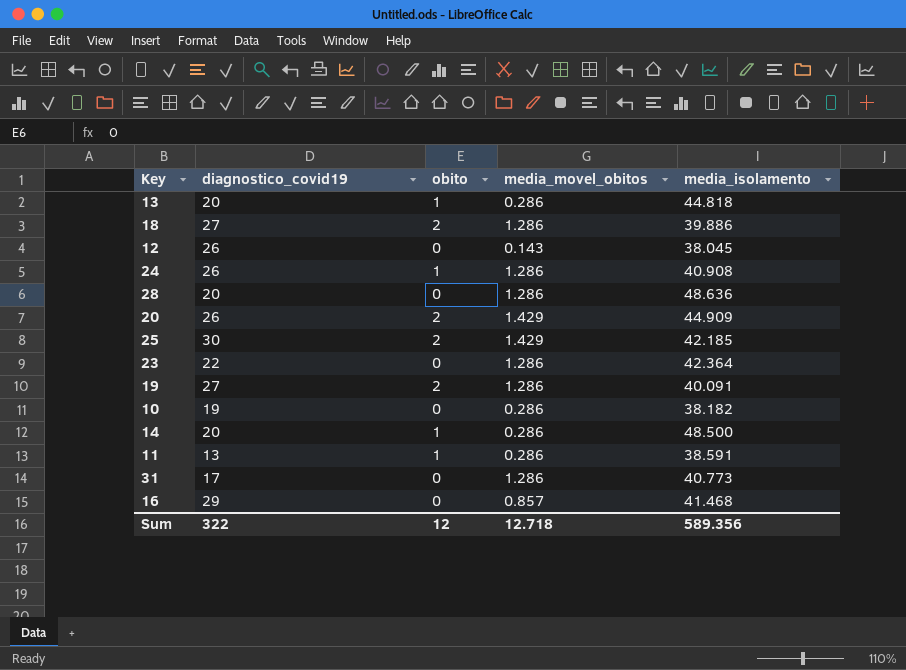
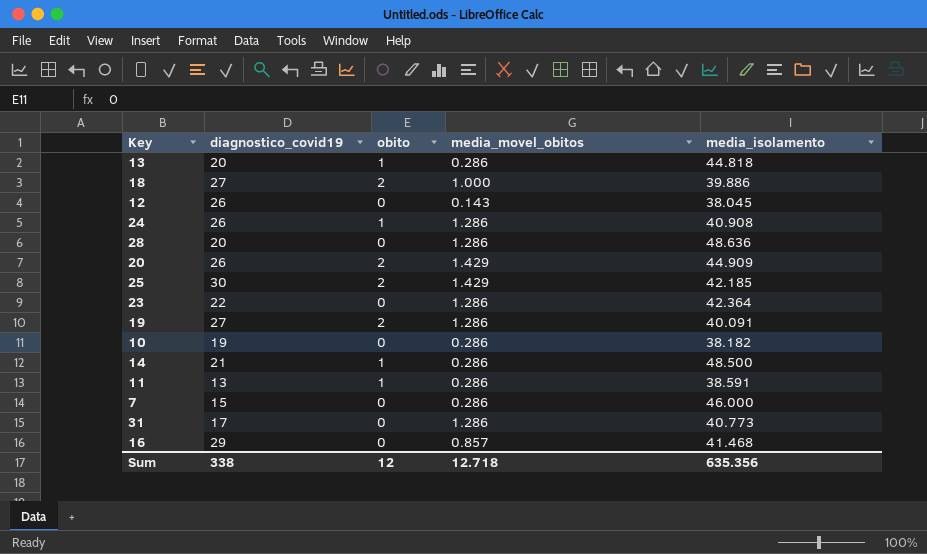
18 | media_movel_obitos: 1.286 -> 1.000
14 | diagnostico_covid19: 20 -> 21
row 7: none -> 15 | 0 | 0.286 | 46.000
Sum | diagnostico_covid19: 322 -> 338
Sum | media_isolamento: 589.356 -> 635.356

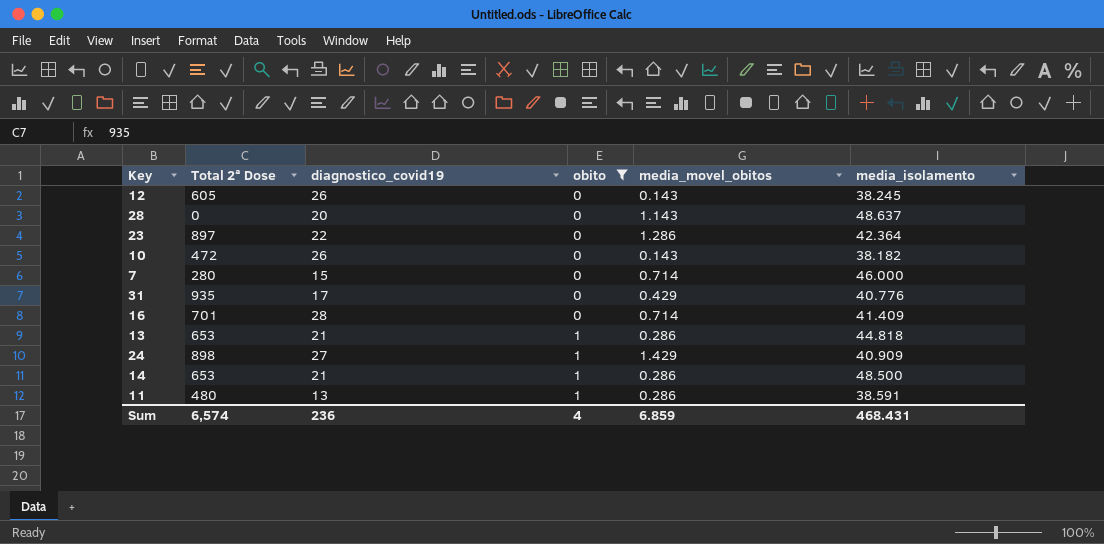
filter: none -> obito != 2
row order: none -> obito ascending
column Total 2ª Dose | position: none -> 2
12 | media_isolamento: 38.045 -> 38.245
28 | media_movel_obitos: 1.286 -> 1.143
28 | media_isolamento: 48.636 -> 48.637
10 | diagnostico_covid19: 19 -> 26
10 | media_movel_obitos: 0.286 -> 0.143
7 | media_movel_obitos: 0.286 -> 0.714
31 | media_movel_obitos: 1.286 -> 0.429
31 | media_isolamento: 40.773 -> 40.776
16 | diagnostico_covid19: 29 -> 28
16 | media_movel_obitos: 0.857 -> 0.714
16 | media_isolamento: 41.468 -> 41.409
13 | diagnostico_covid19: 20 -> 21
24 | diagnostico_covid19: 26 -> 27
24 | media_movel_obitos: 1.286 -> 1.429
24 | media_isolamento: 40.908 -> 40.909
Sum | diagnostico_covid19: 338 -> 236
Sum | obito: 12 -> 4
Sum | media_movel_obitos: 12.718 -> 6.859
Sum | media_isolamento: 635.356 -> 468.431

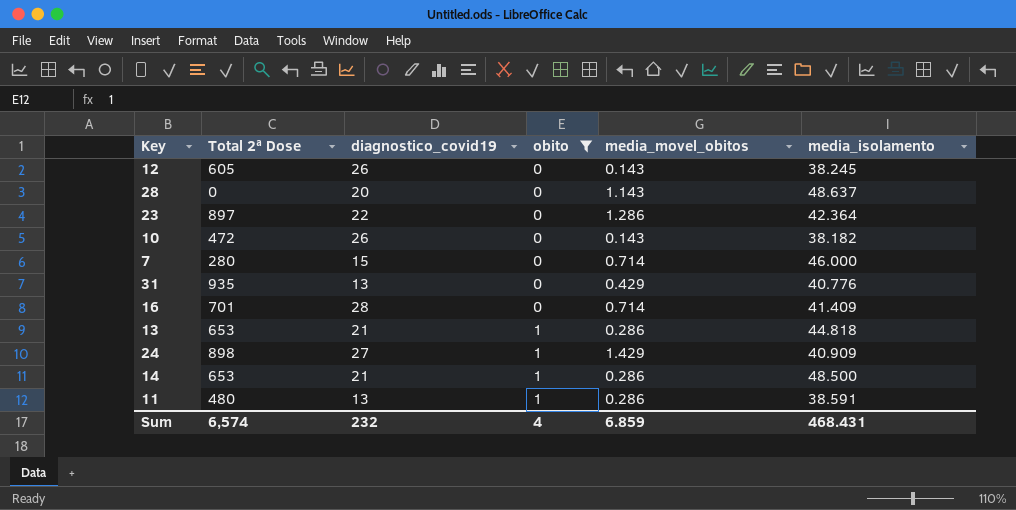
31 | diagnostico_covid19: 17 -> 13
Sum | diagnostico_covid19: 236 -> 232

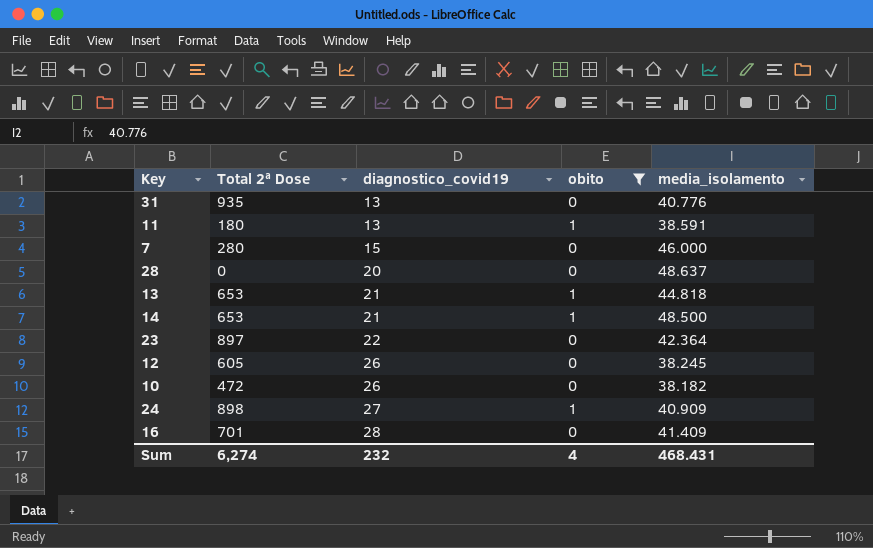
row order: obito ascending -> diagnostico_covid19 ascending
column media_movel_obitos | position: 5 -> none
11 | Total 2ª Dose: 480 -> 180
Sum | Total 2ª Dose: 6,574 -> 6,274

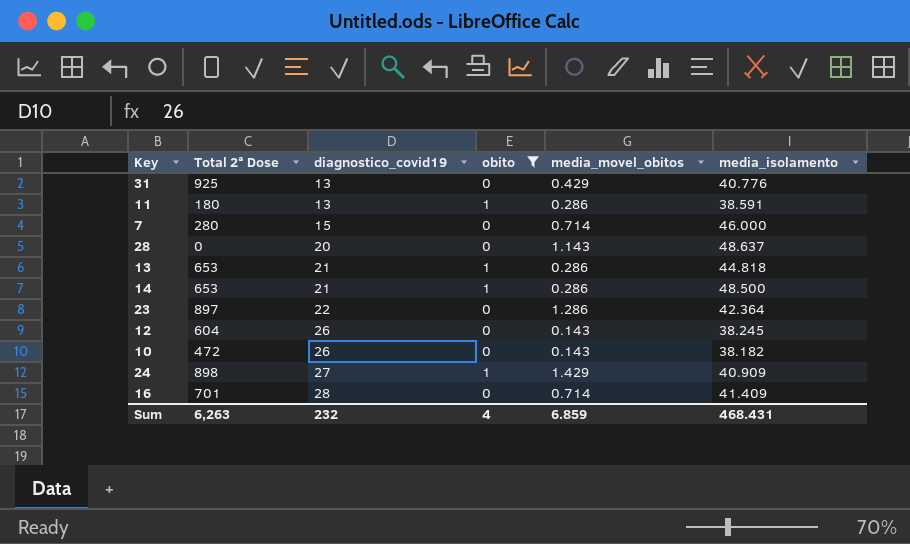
column media_movel_obitos | position: none -> 5
31 | Total 2ª Dose: 935 -> 925
12 | Total 2ª Dose: 605 -> 604
Sum | Total 2ª Dose: 6,274 -> 6,263

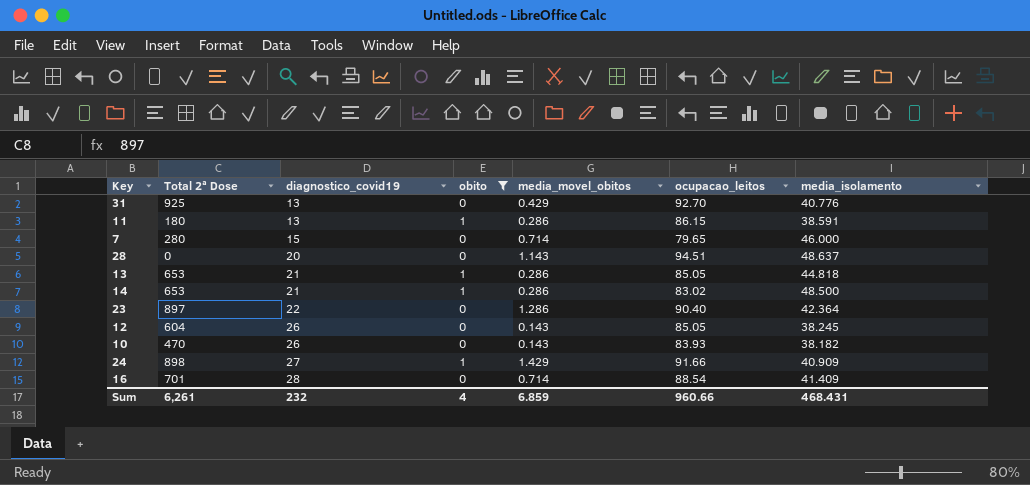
column ocupacao_leitos | position: none -> 6
10 | Total 2ª Dose: 472 -> 470
Sum | Total 2ª Dose: 6,263 -> 6,261

